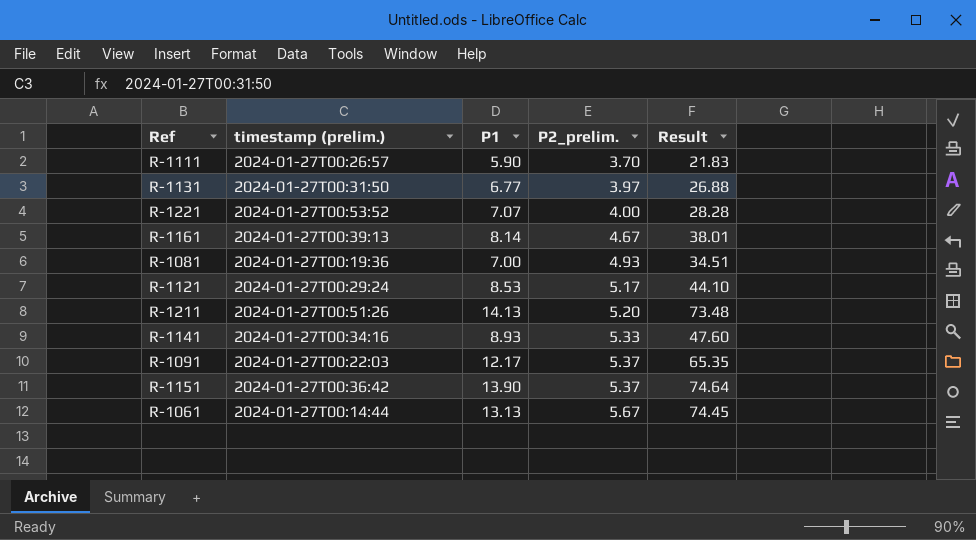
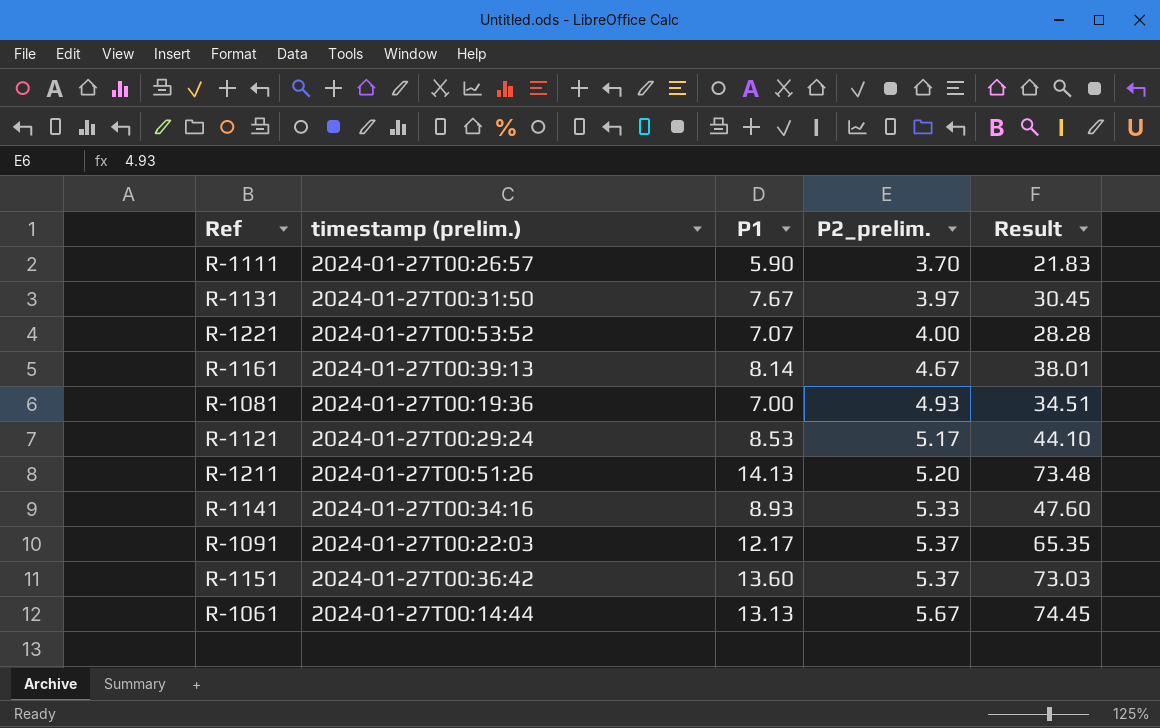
R-1131 | P1: 6.77 -> 7.67
R-1131 | Result: 26.88 -> 30.45
R-1151 | P1: 13.90 -> 13.60
R-1151 | Result: 74.64 -> 73.03

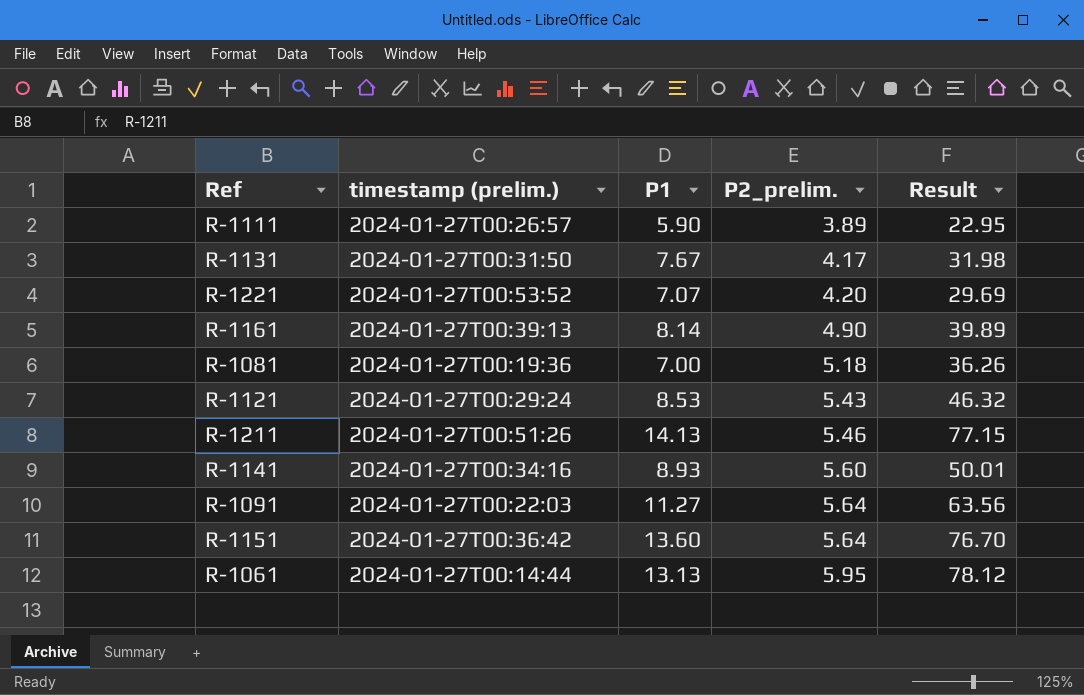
R-1111 | P2_prelim.: 3.70 -> 3.89
R-1111 | Result: 21.83 -> 22.95
R-1131 | P2_prelim.: 3.97 -> 4.17
R-1131 | Result: 30.45 -> 31.98
R-1221 | P2_prelim.: 4.00 -> 4.20
R-1221 | Result: 28.28 -> 29.69
R-1161 | P2_prelim.: 4.67 -> 4.90
R-1161 | Result: 38.01 -> 39.89
R-1081 | P2_prelim.: 4.93 -> 5.18
R-1081 | Result: 34.51 -> 36.26
R-1121 | P2_prelim.: 5.17 -> 5.43
R-1121 | Result: 44.10 -> 46.32
R-1211 | P2_prelim.: 5.20 -> 5.46
R-1211 | Result: 73.48 -> 77.15
R-1141 | P2_prelim.: 5.33 -> 5.60
R-1141 | Result: 47.60 -> 50.01
R-1091 | P1: 12.17 -> 11.27
R-1091 | P2_prelim.: 5.37 -> 5.64
R-1091 | Result: 65.35 -> 63.56
R-1151 | P2_prelim.: 5.37 -> 5.64
R-1151 | Result: 73.03 -> 76.70
R-1061 | P2_prelim.: 5.67 -> 5.95
R-1061 | Result: 74.45 -> 78.12

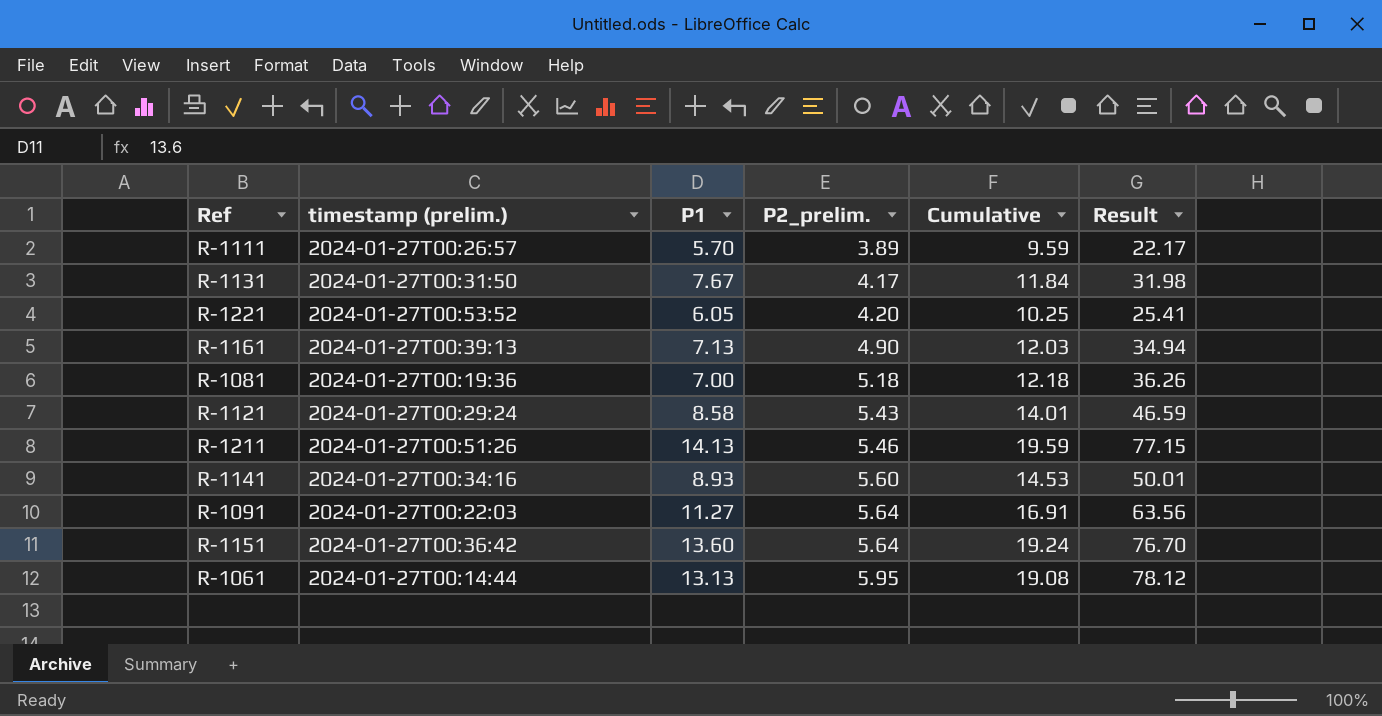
column Cumulative | formula: none -> [P1] + [P2_prelim.]
R-1111 | P1: 5.90 -> 5.70
R-1111 | Result: 22.95 -> 22.17
R-1221 | P1: 7.07 -> 6.05
R-1221 | Result: 29.69 -> 25.41
R-1161 | P1: 8.14 -> 7.13
R-1161 | Result: 39.89 -> 34.94
R-1121 | P1: 8.53 -> 8.58
R-1121 | Result: 46.32 -> 46.59

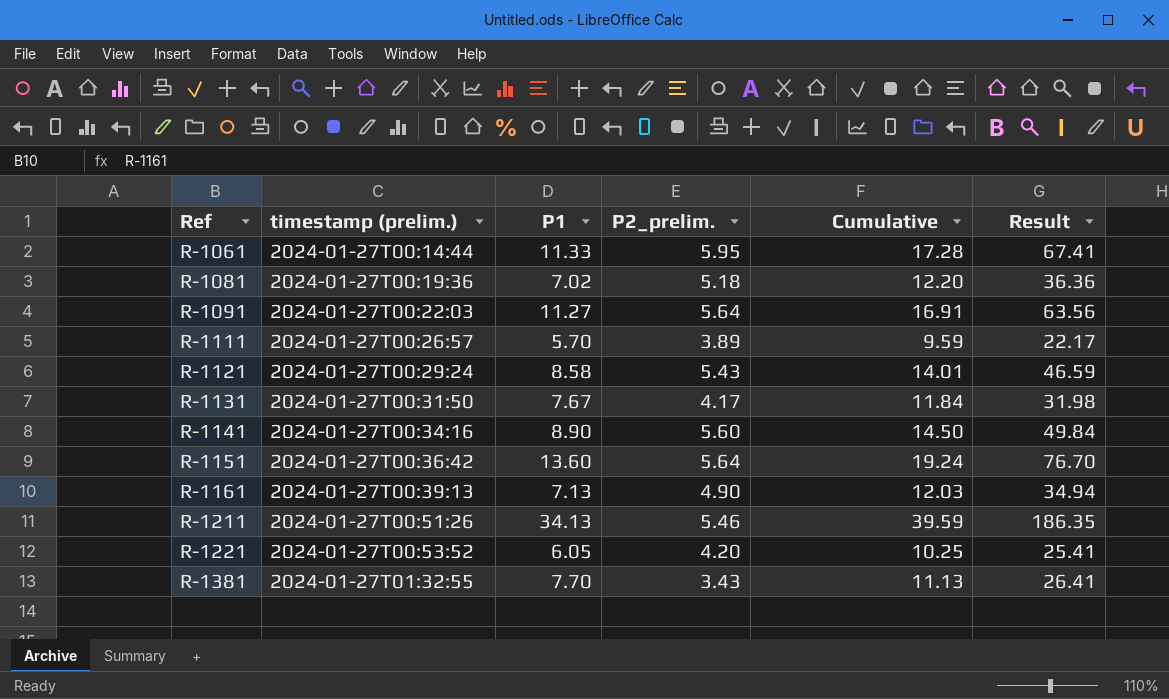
row order: P2_prelim. ascending -> Ref ascending
R-1061 | P1: 13.13 -> 11.33
R-1061 | Cumulative: 19.08 -> 17.28
R-1061 | Result: 78.12 -> 67.41
R-1081 | P1: 7.00 -> 7.02
R-1081 | Cumulative: 12.18 -> 12.20
R-1081 | Result: 36.26 -> 36.36
R-1141 | P1: 8.93 -> 8.90
R-1141 | Cumulative: 14.53 -> 14.50
R-1141 | Result: 50.01 -> 49.84
R-1211 | P1: 14.13 -> 34.13
R-1211 | Cumulative: 19.59 -> 39.59
R-1211 | Result: 77.15 -> 186.35
row R-1381: none -> 2024-01-27T01:32:55 | 7.70 | 3.43 | 11.13 | 26.41

